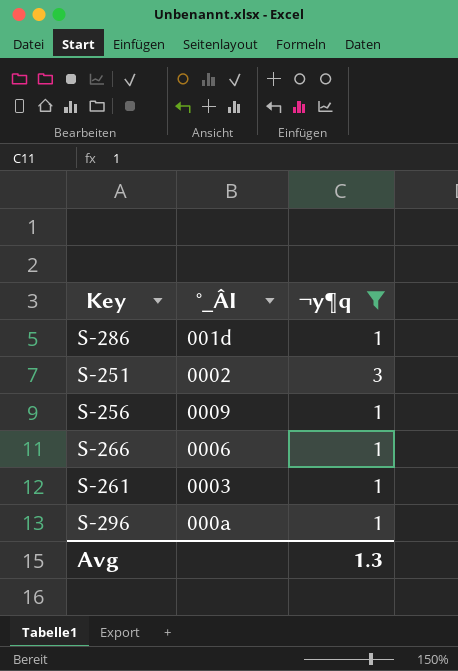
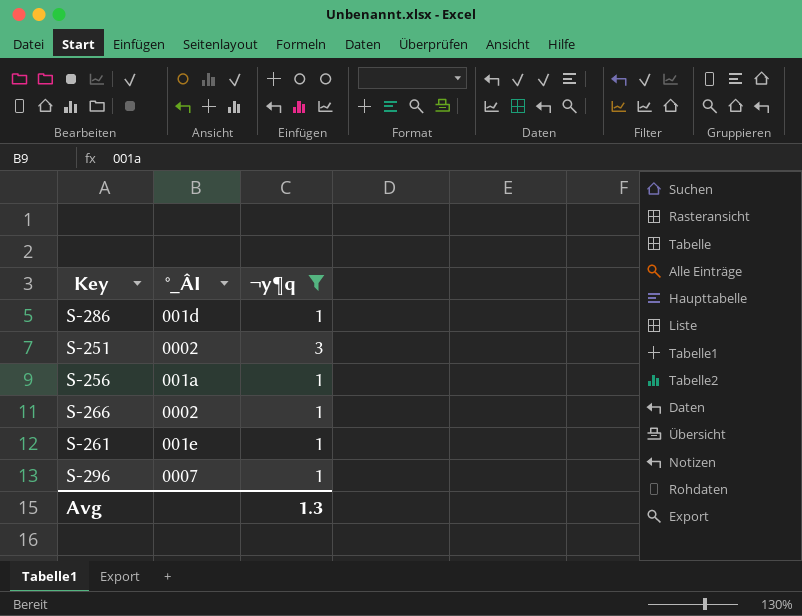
S-256 | °_ÂI: 0009 -> 001a
S-266 | °_ÂI: 0006 -> 0002
S-261 | °_ÂI: 0003 -> 001e
S-296 | °_ÂI: 000a -> 0007

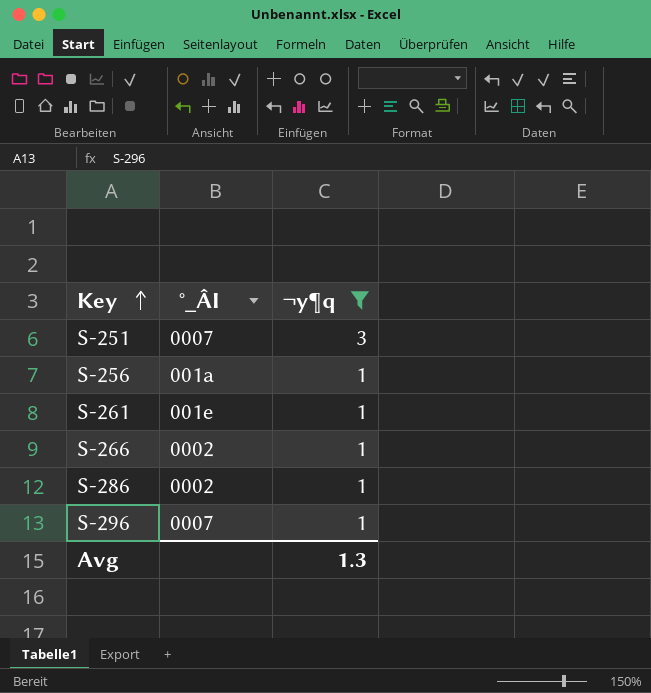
row order: none -> Key ascending
S-251 | °_ÂI: 0002 -> 0007
S-286 | °_ÂI: 001d -> 0002

